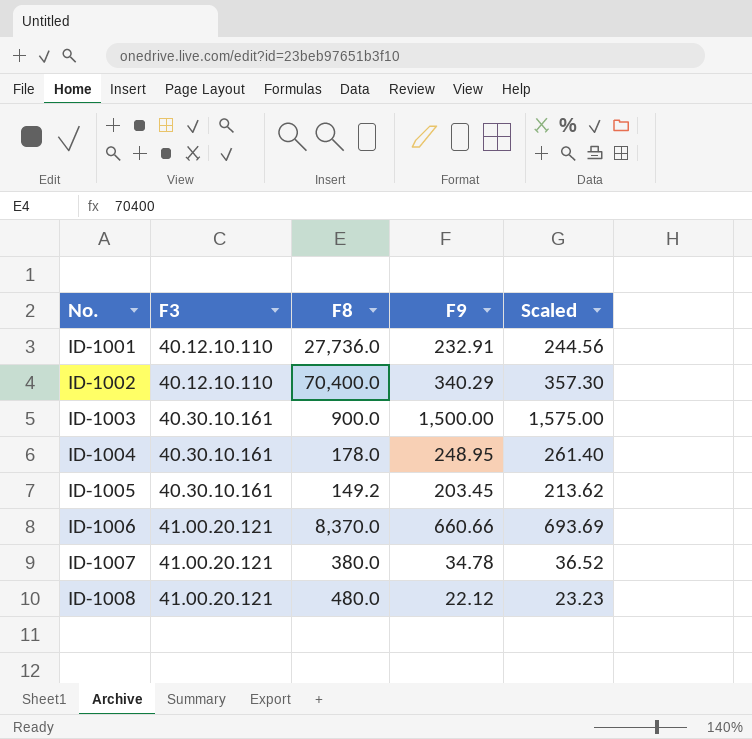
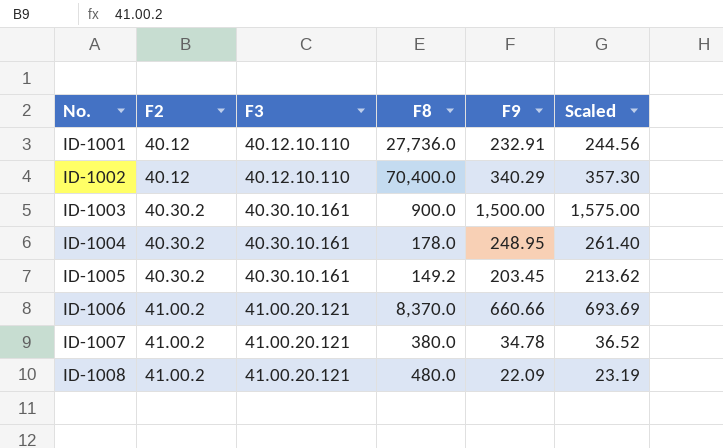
column F2 | position: none -> 2
ID-1008 | F9: 22.12 -> 22.09
ID-1008 | Scaled: 23.23 -> 23.19

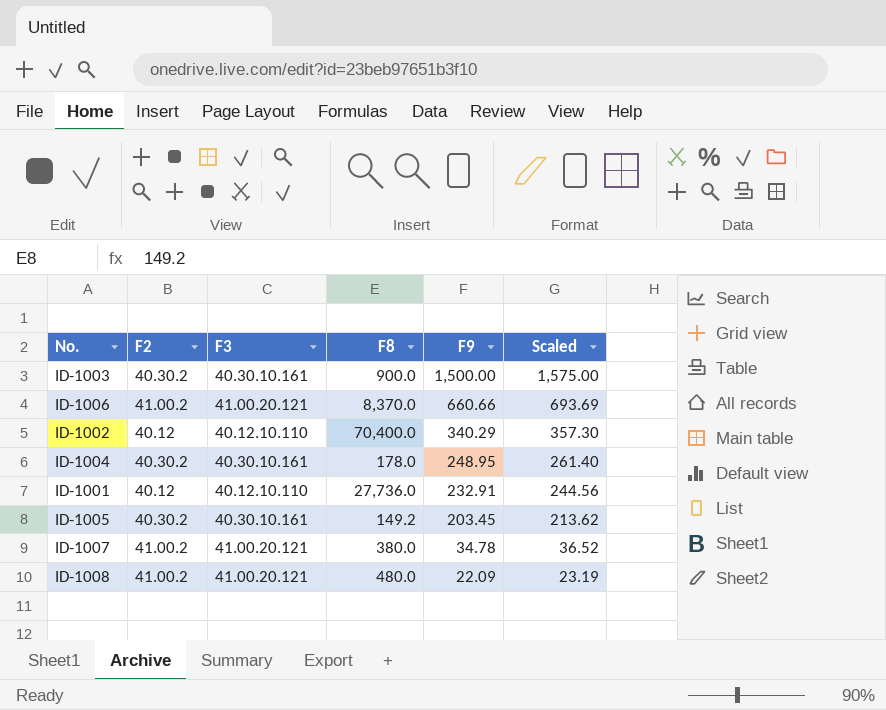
row order: No. ascending -> F9 descending

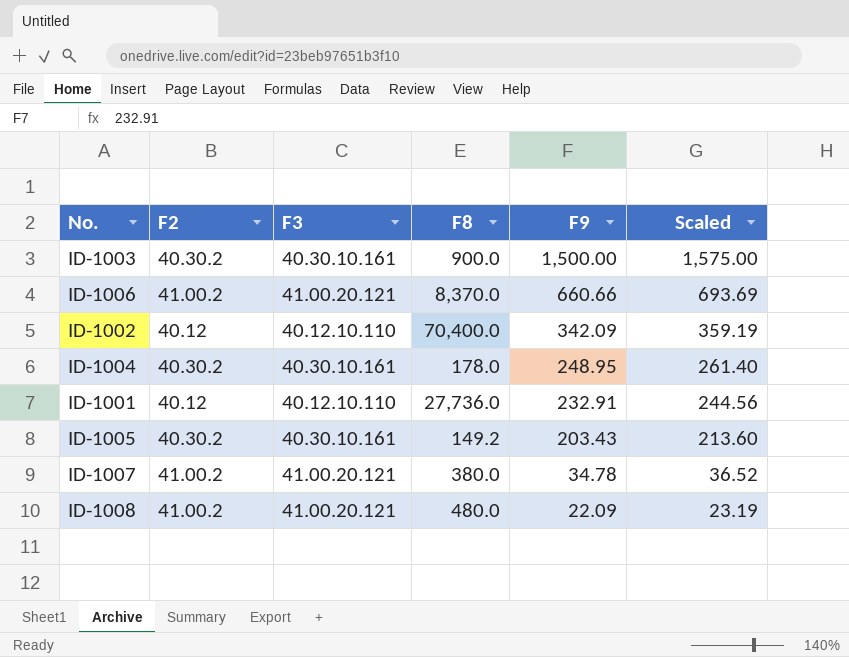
ID-1002 | F9: 340.29 -> 342.09
ID-1002 | Scaled: 357.30 -> 359.19
ID-1005 | F9: 203.45 -> 203.43
ID-1005 | Scaled: 213.62 -> 213.60

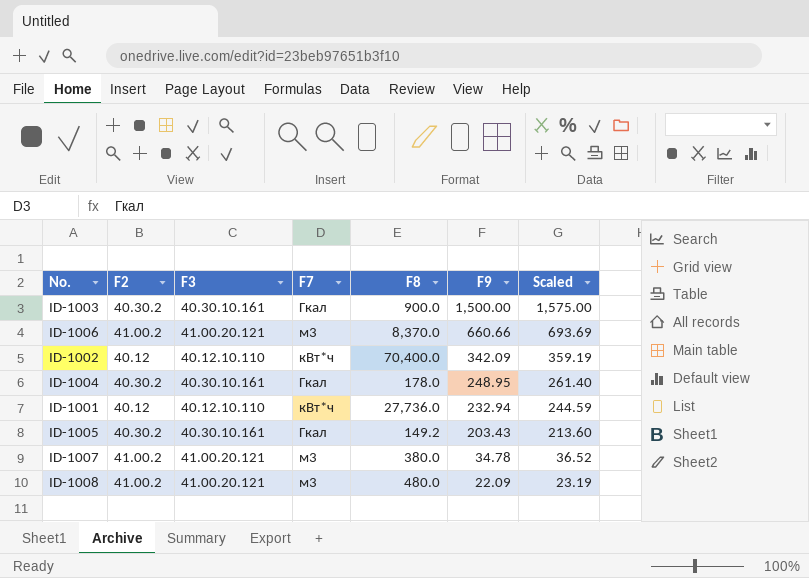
column F7 | position: none -> 4
ID-1001 | F9: 232.91 -> 232.94
ID-1001 | Scaled: 244.56 -> 244.59

